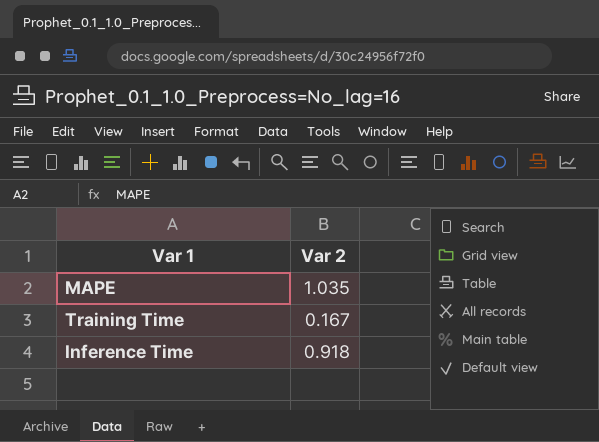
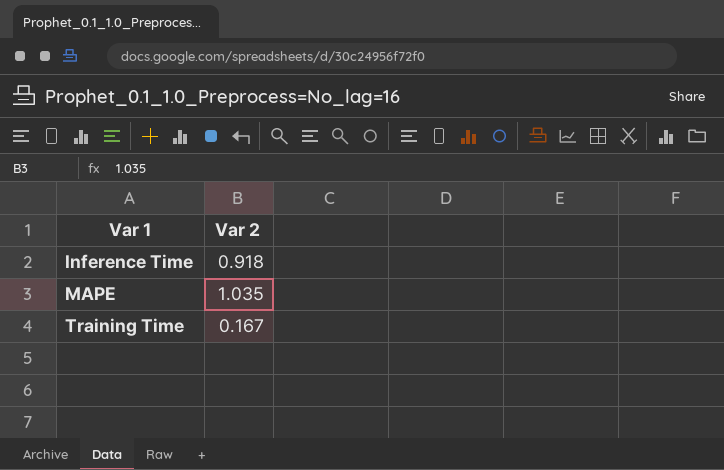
row order: none -> Var 1 ascending

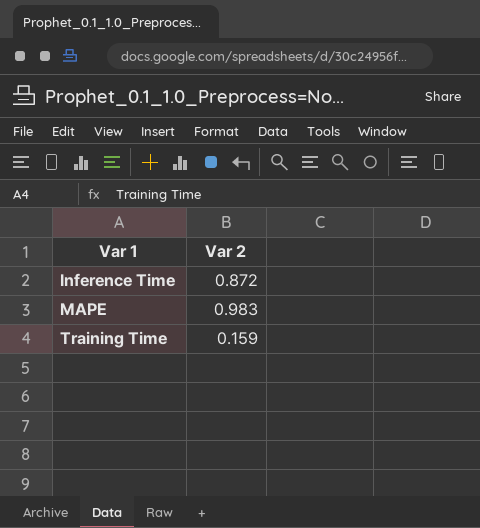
Inference Time | Var 2: 0.918 -> 0.872
MAPE | Var 2: 1.035 -> 0.983
Training Time | Var 2: 0.167 -> 0.159

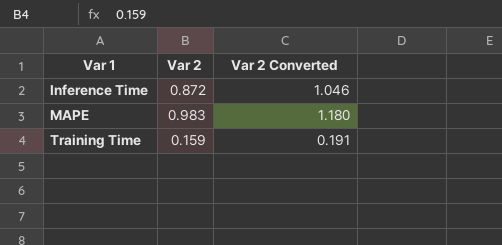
column Var 2 Converted | formula: none -> [Var 2] * 1.2

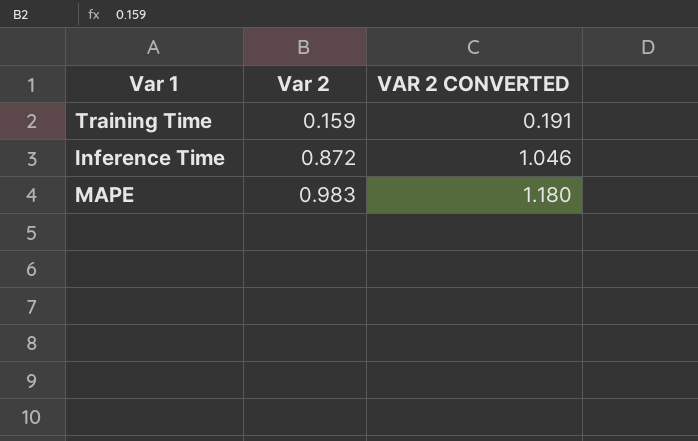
row order: Var 1 ascending -> Var 2 ascending
column name: Var 2 Converted -> VAR 2 CONVERTED

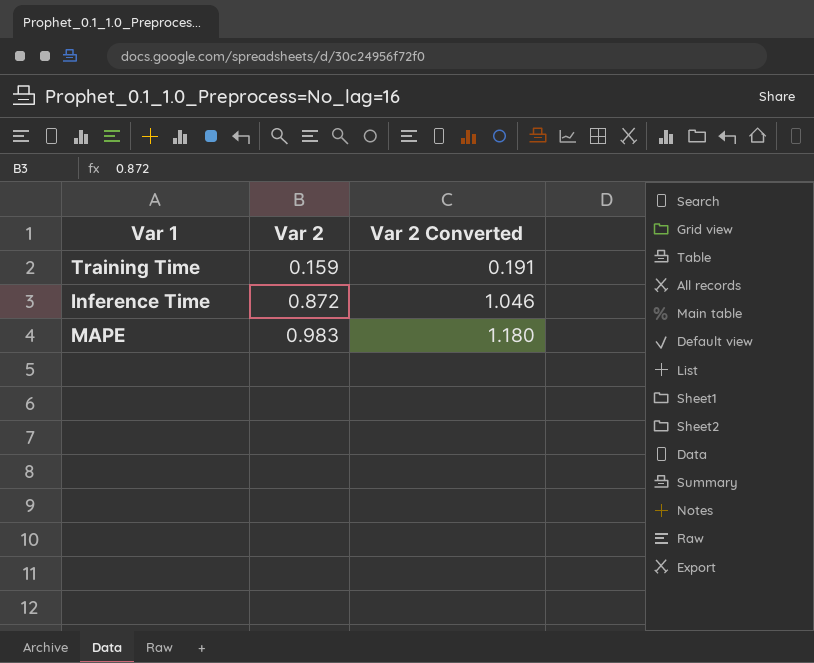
column name: VAR 2 CONVERTED -> Var 2 Converted

